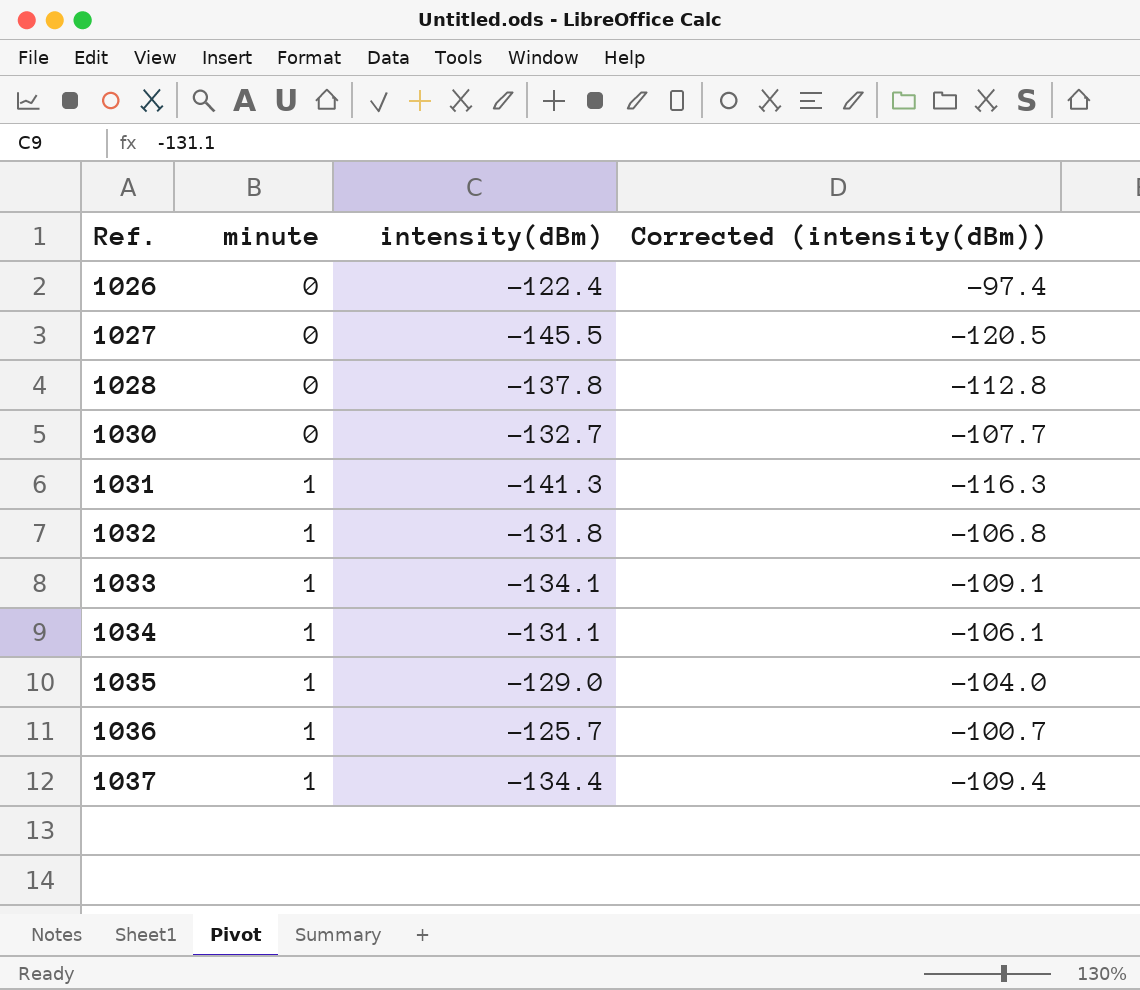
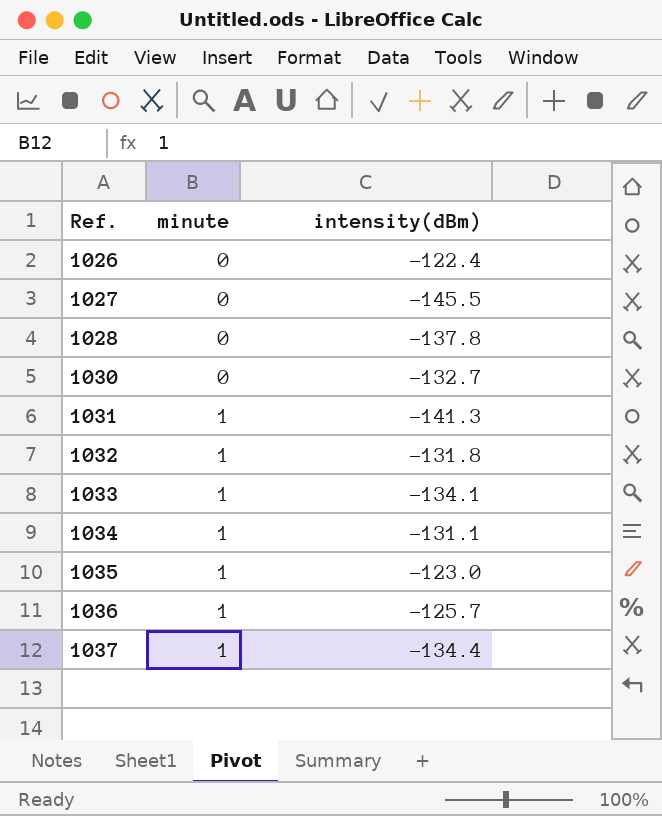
column Corrected (intensity(dBm)) | formula: [intensity(dBm)] + 25 -> none
1035 | intensity(dBm): -129.0 -> -123.0

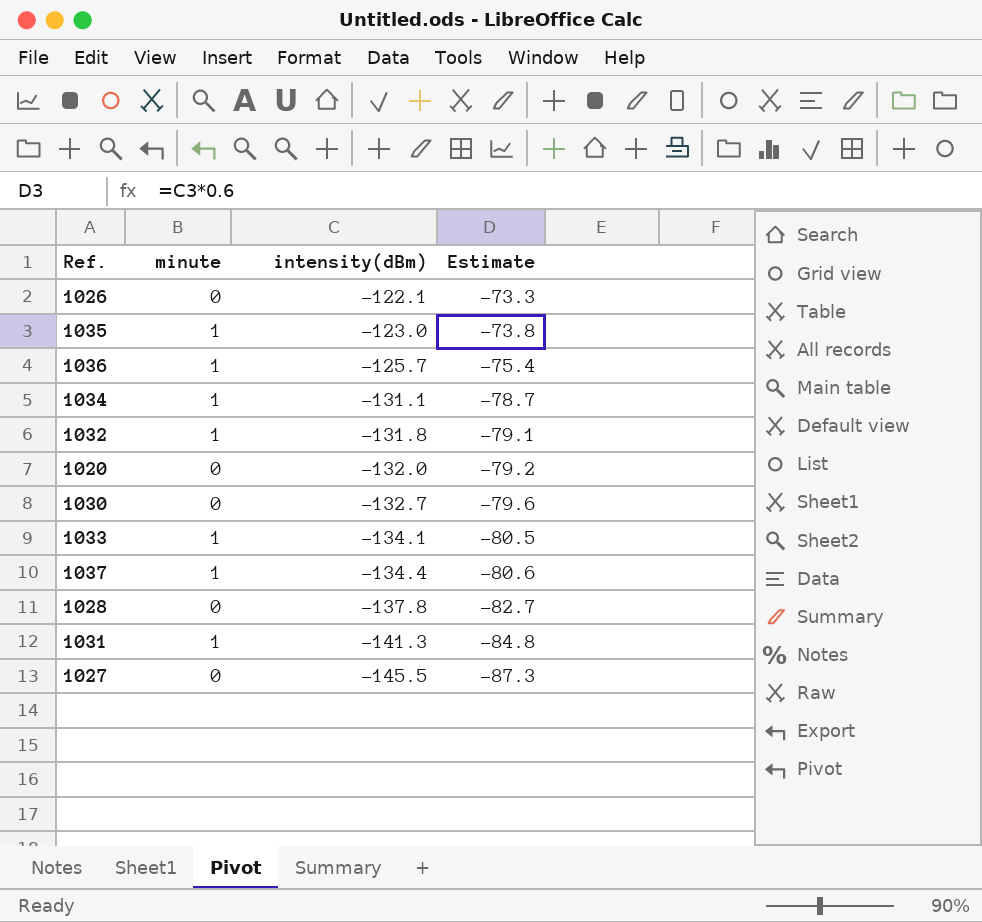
row order: Ref. ascending -> intensity(dBm) descending
column Estimate | formula: none -> [intensity(dBm)] * 0.6
1026 | intensity(dBm): -122.4 -> -122.1
row 1020: none -> 0 | -132.0 | -79.2

